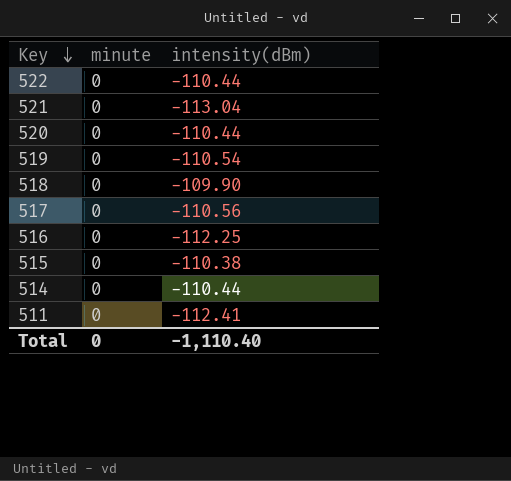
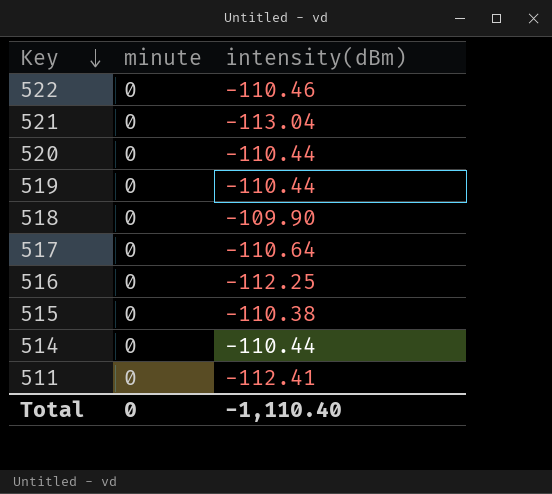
522 | intensity(dBm): -110.44 -> -110.46
519 | intensity(dBm): -110.54 -> -110.44
517 | intensity(dBm): -110.56 -> -110.64

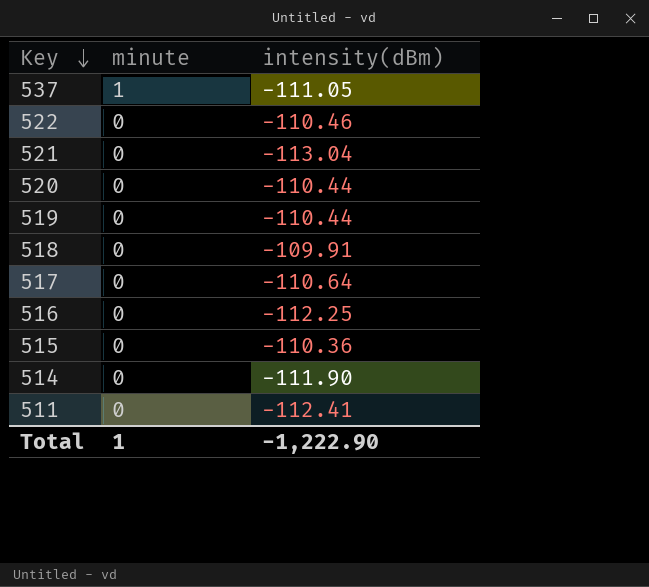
row 537: none -> 1 | -111.05
518 | intensity(dBm): -109.90 -> -109.91
515 | intensity(dBm): -110.38 -> -110.36
514 | intensity(dBm): -110.44 -> -111.90
Total | minute: 0 -> 1
Total | intensity(dBm): -1,110.40 -> -1,222.90

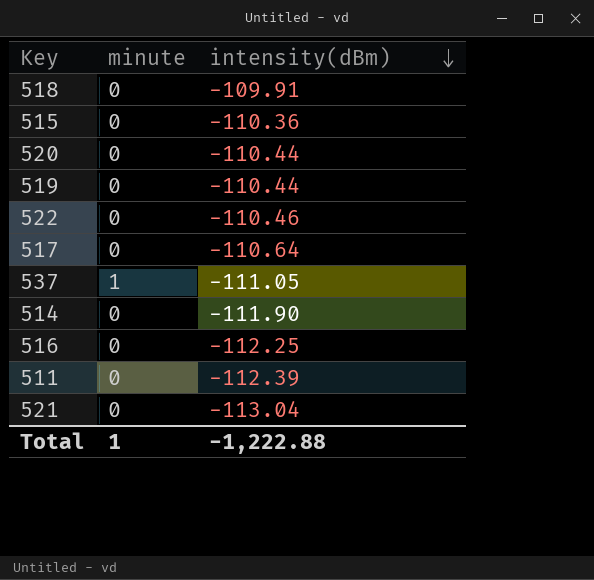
row order: Key descending -> intensity(dBm) descending
511 | intensity(dBm): -112.41 -> -112.39
Total | intensity(dBm): -1,222.90 -> -1,222.88

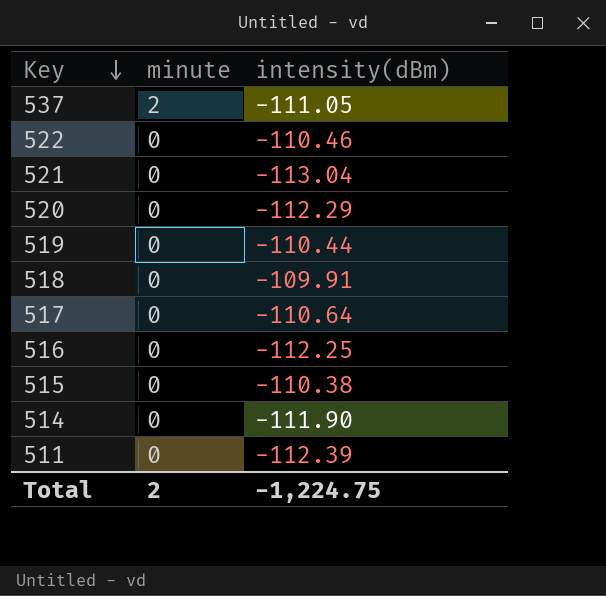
row order: intensity(dBm) descending -> Key descending
537 | minute: 1 -> 2
520 | intensity(dBm): -110.44 -> -112.29
515 | intensity(dBm): -110.36 -> -110.38
Total | minute: 1 -> 2
Total | intensity(dBm): -1,222.88 -> -1,224.75

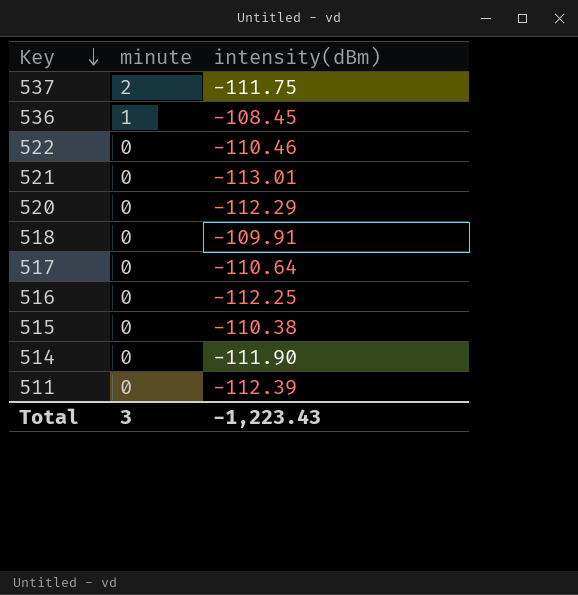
row 519: 0 | -110.44 -> none
537 | intensity(dBm): -111.05 -> -111.75
row 536: none -> 1 | -108.45
521 | intensity(dBm): -113.04 -> -113.01
Total | minute: 2 -> 3
Total | intensity(dBm): -1,224.75 -> -1,223.43

